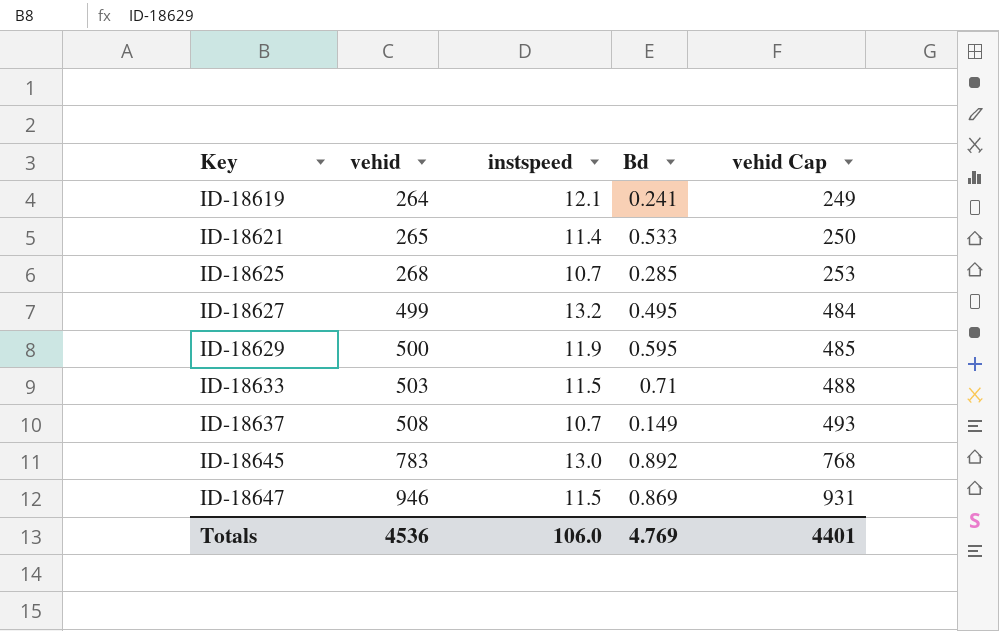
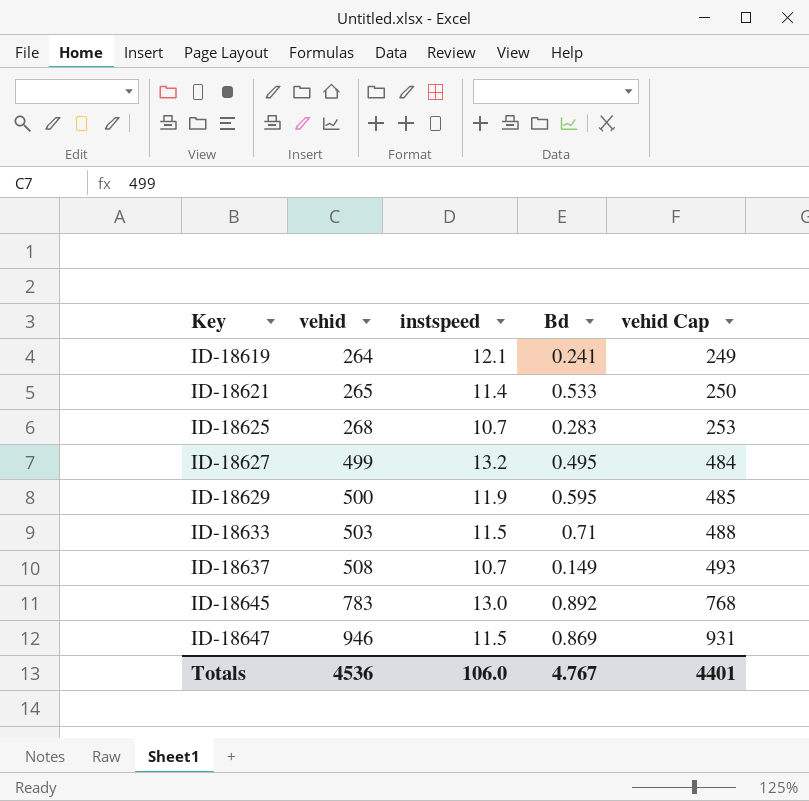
ID-18625 | Bd: 0.285 -> 0.283
Totals | Bd: 4.769 -> 4.767

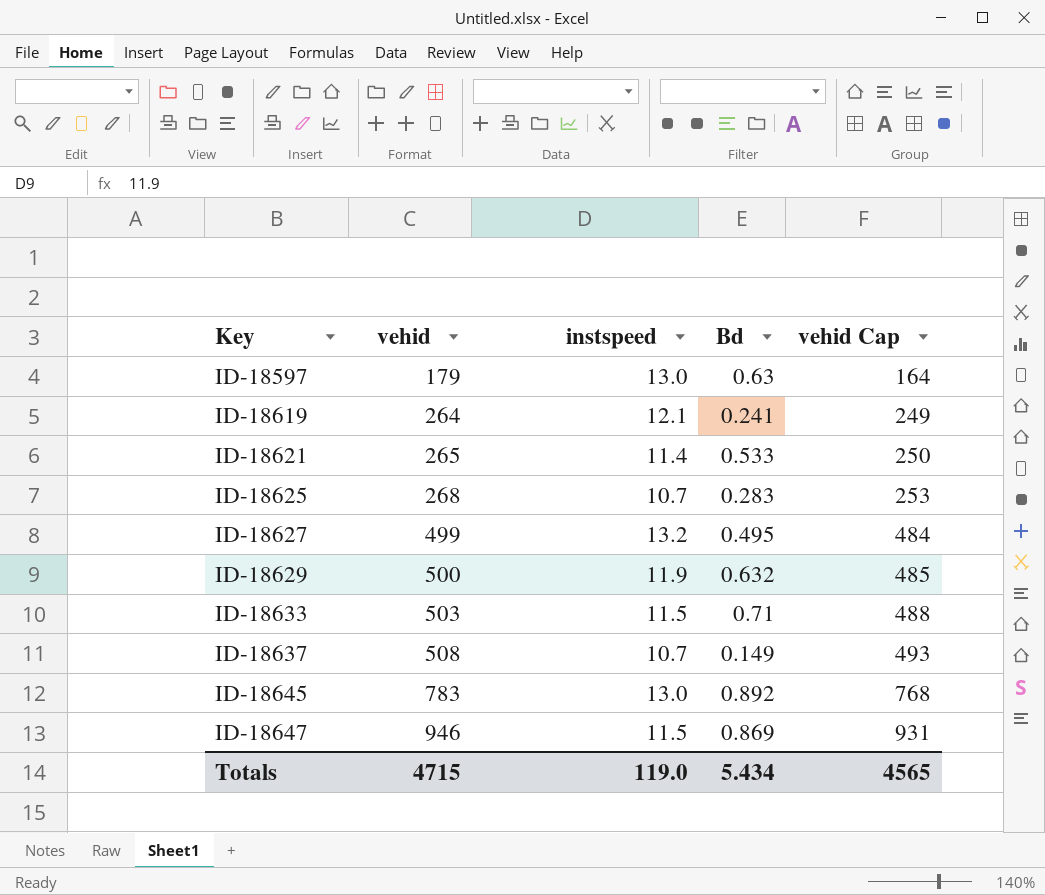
row ID-18597: none -> 179 | 13.0 | 0.63 | 164
ID-18629 | Bd: 0.595 -> 0.632
Totals | vehid: 4536 -> 4715
Totals | instspeed: 106.0 -> 119.0
Totals | Bd: 4.767 -> 5.434
Totals | vehid Cap: 4401 -> 4565

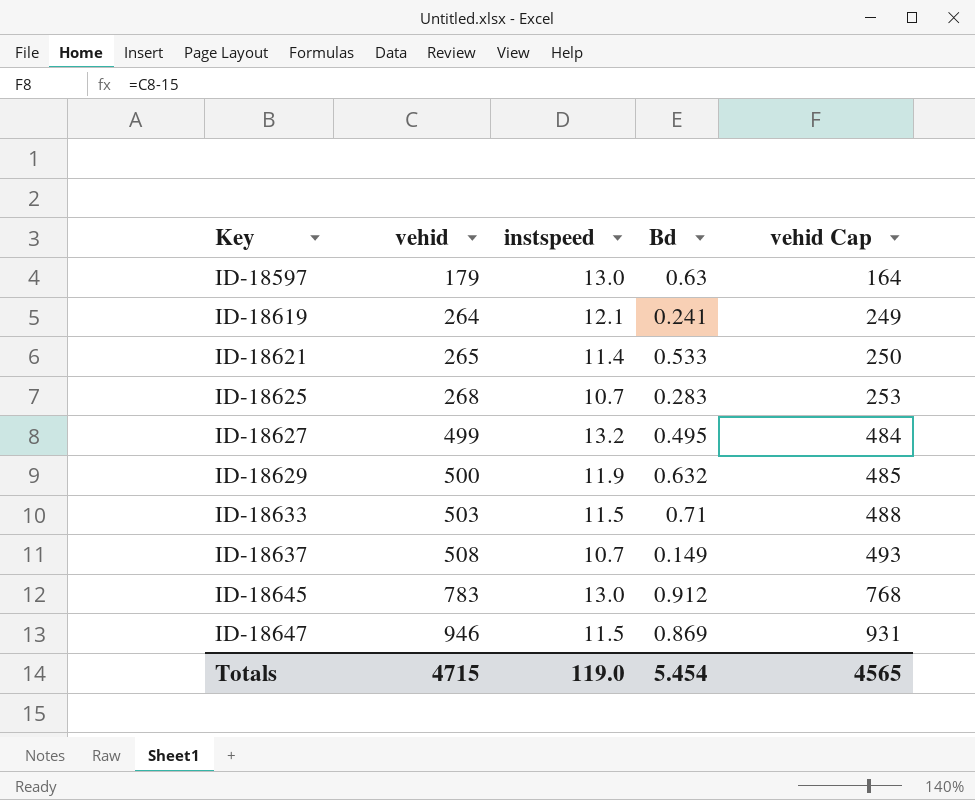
ID-18645 | Bd: 0.892 -> 0.912
Totals | Bd: 5.434 -> 5.454

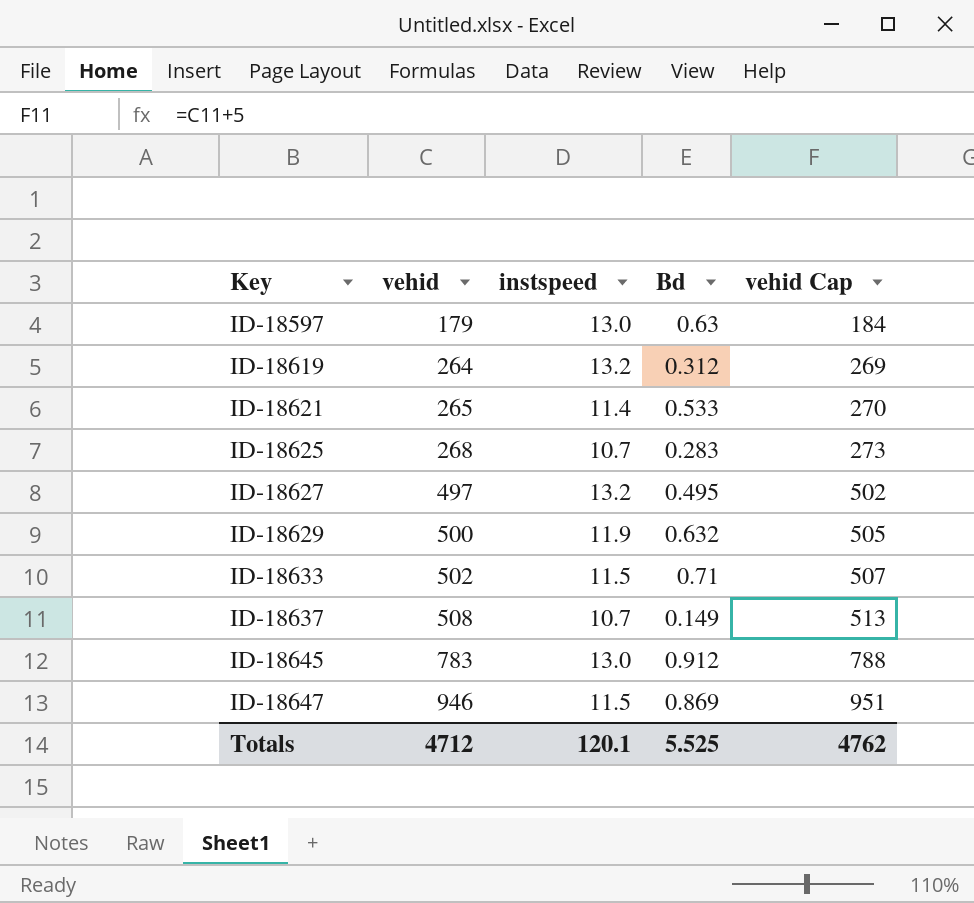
column vehid Cap | formula: [vehid] - 15 -> [vehid] + 5
ID-18619 | instspeed: 12.1 -> 13.2
ID-18619 | Bd: 0.241 -> 0.312
ID-18627 | vehid: 499 -> 497
ID-18633 | vehid: 503 -> 502
Totals | vehid: 4715 -> 4712
Totals | instspeed: 119.0 -> 120.1
Totals | Bd: 5.454 -> 5.525
Totals | vehid Cap: 4565 -> 4762

